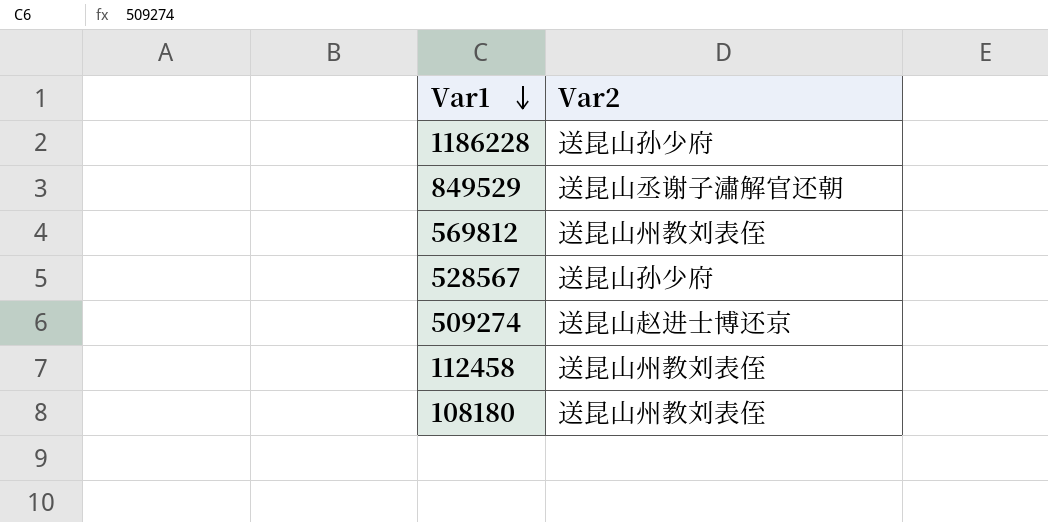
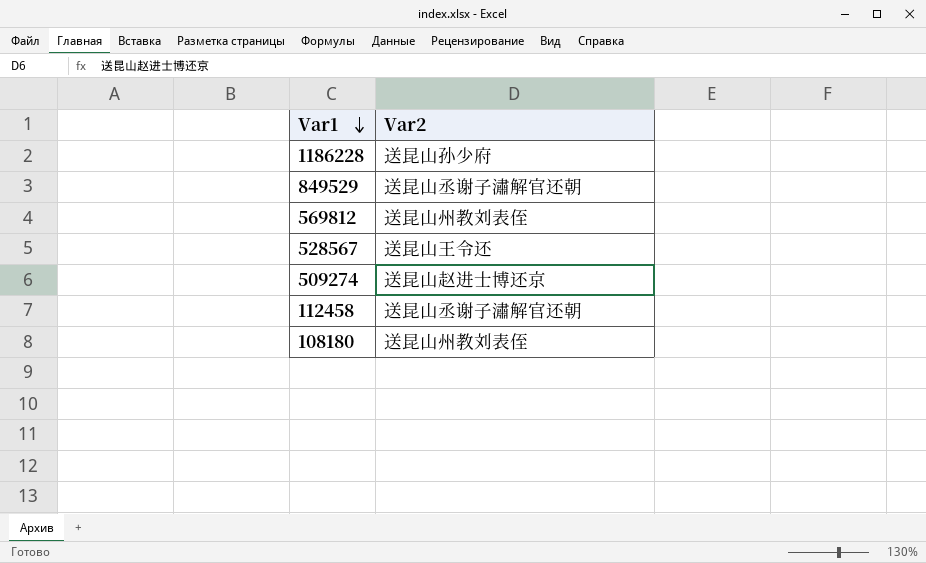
528567 | Var2: 送昆山孙少府 -> 送昆山王令还
112458 | Var2: 送昆山州教刘表侄 -> 送昆山丞谢子潚解官还朝

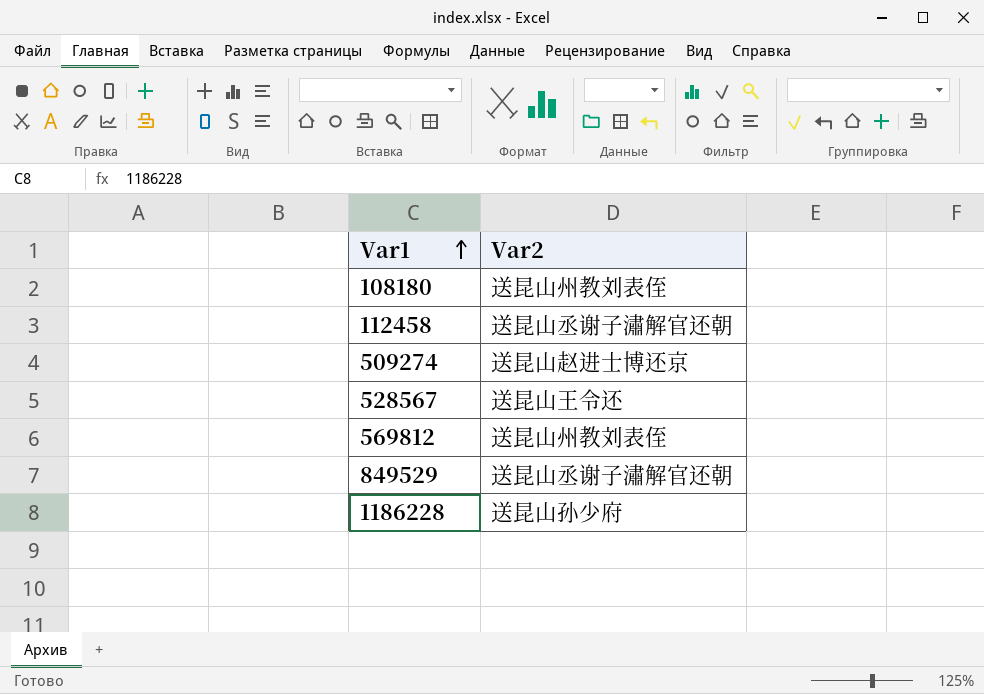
row order: Var1 descending -> Var1 ascending

